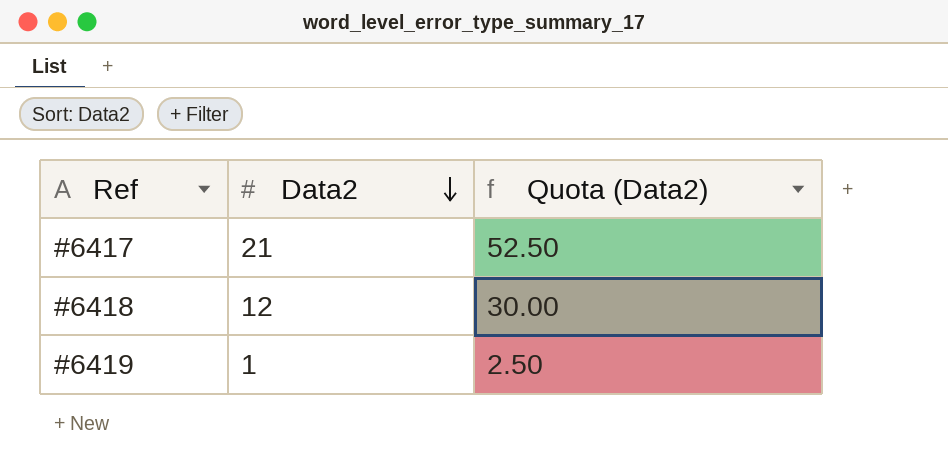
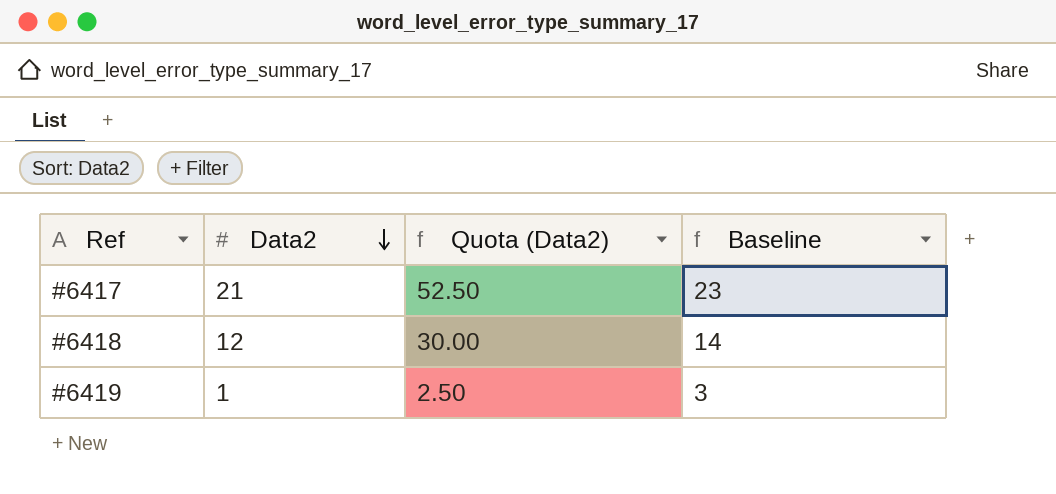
column Baseline | formula: none -> [Data2] + 2

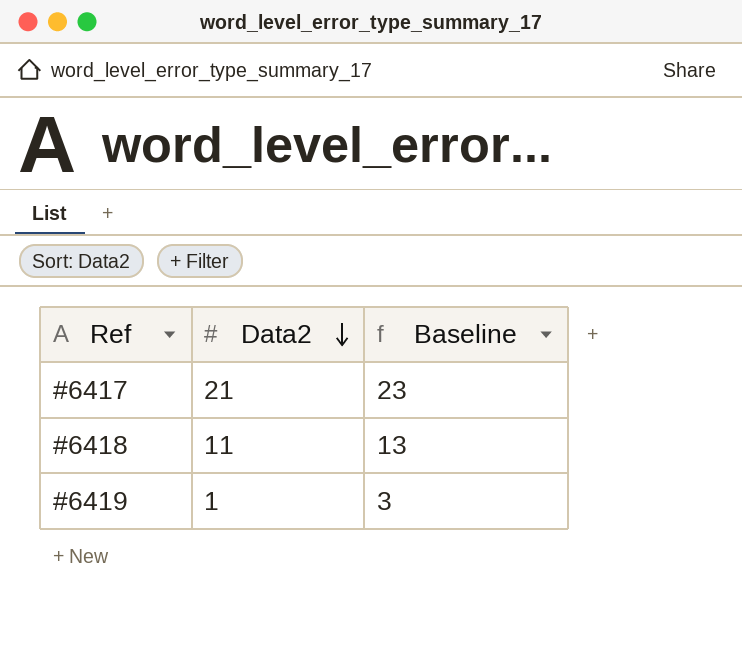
column Quota (Data2) | formula: [Data2] * 2.5 -> none
#6418 | Data2: 12 -> 11
#6418 | Baseline: 14 -> 13

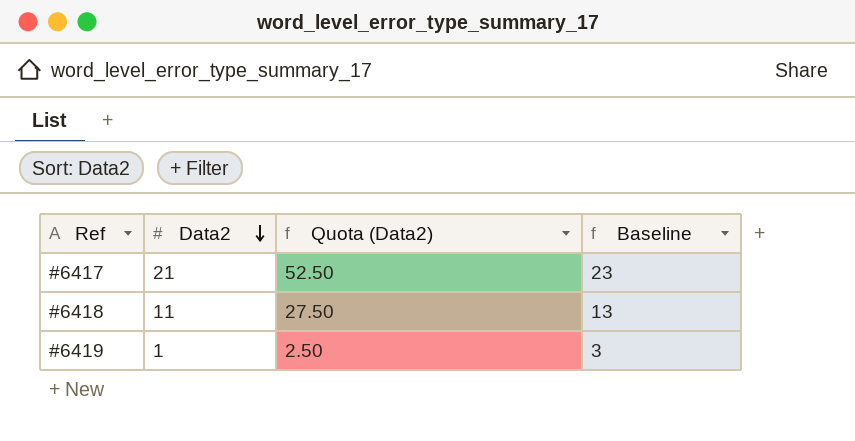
column Quota (Data2) | formula: none -> [Data2] * 2.5

